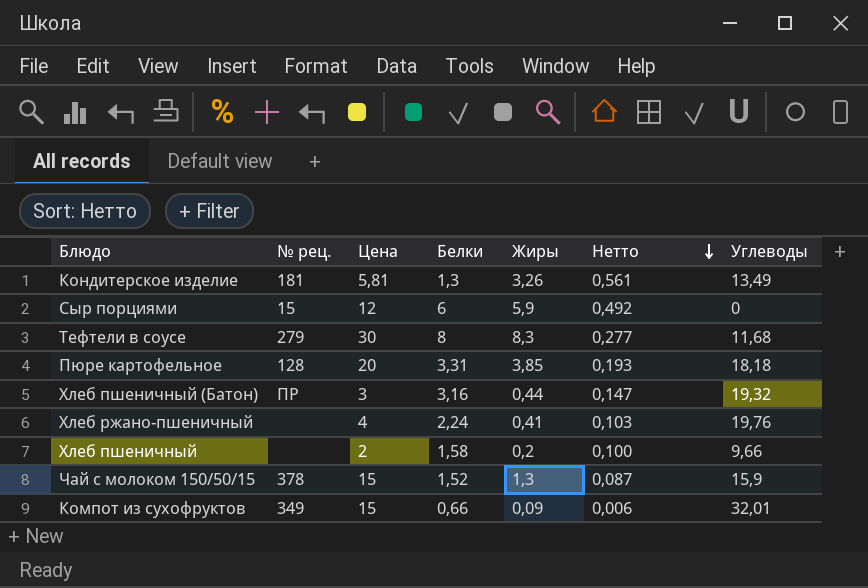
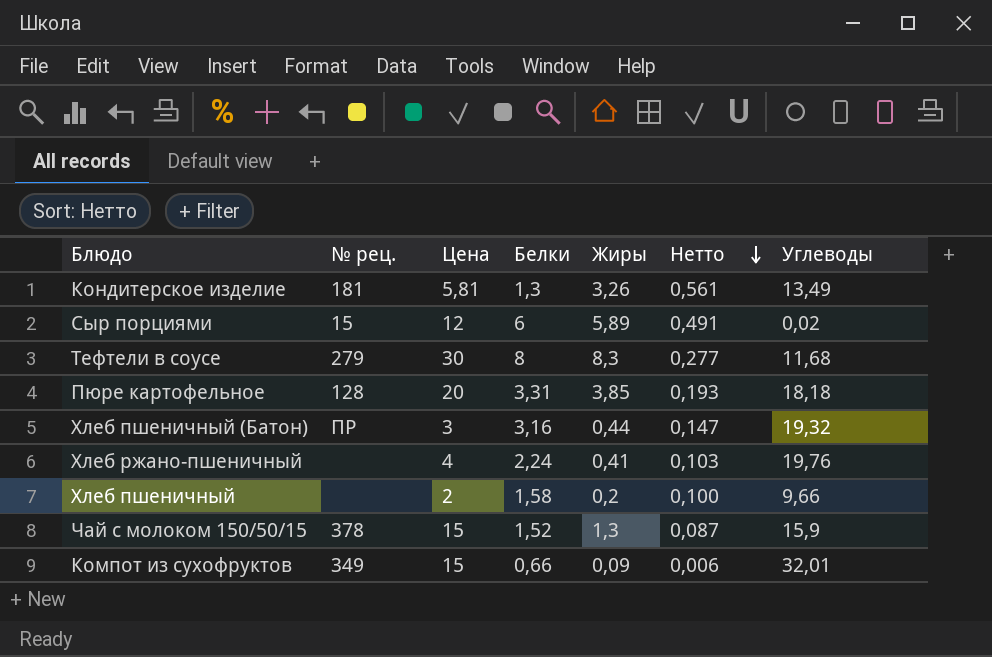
Сыр порциями | Жиры: 5,9 -> 5,89
Сыр порциями | Нетто: 0,492 -> 0,491
Сыр порциями | Углеводы: 0 -> 0,02

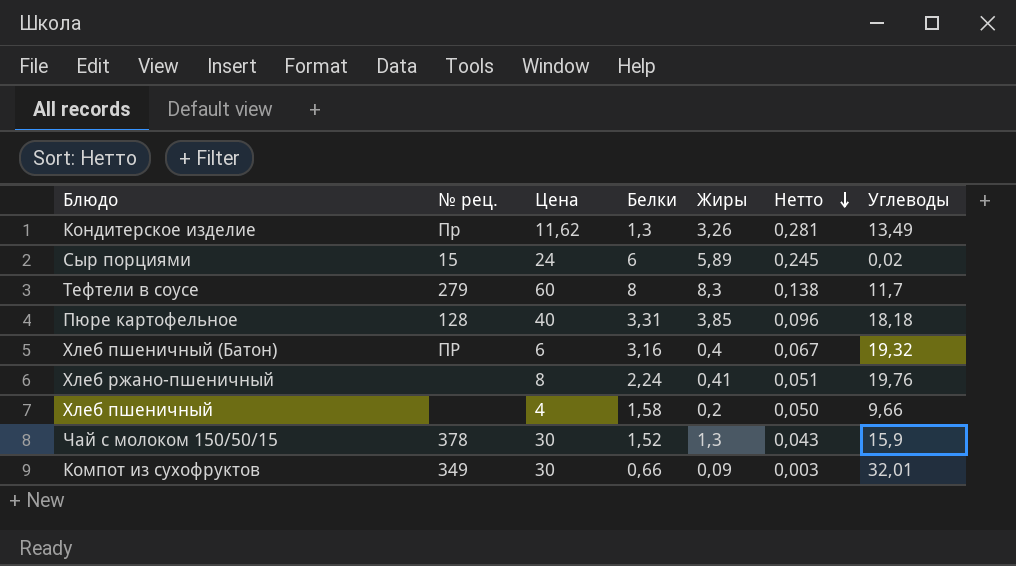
Кондитерское изделие | № рец.: 181 -> Пр
Кондитерское изделие | Цена: 5,81 -> 11,62
Кондитерское изделие | Нетто: 0,561 -> 0,281
Сыр порциями | Цена: 12 -> 24
Сыр порциями | Нетто: 0,491 -> 0,245
Тефтели в соусе | Цена: 30 -> 60
Тефтели в соусе | Нетто: 0,277 -> 0,138
Тефтели в соусе | Углеводы: 11,68 -> 11,7
Пюре картофельное | Цена: 20 -> 40
Пюре картофельное | Нетто: 0,193 -> 0,096
Хлеб пшеничный (Батон) | Цена: 3 -> 6
Хлеб пшеничный (Батон) | Жиры: 0,44 -> 0,4
Хлеб пшеничный (Батон) | Нетто: 0,147 -> 0,067
Хлеб ржано-пшеничный | Цена: 4 -> 8
Хлеб ржано-пшеничный | Нетто: 0,103 -> 0,051
Хлеб пшеничный | Цена: 2 -> 4
Хлеб пшеничный | Нетто: 0,100 -> 0,050
Чай с молоком 150/50/15 | Цена: 15 -> 30
Чай с молоком 150/50/15 | Нетто: 0,087 -> 0,043
Компот из сухофруктов | Цена: 15 -> 30
Компот из сухофруктов | Нетто: 0,006 -> 0,003

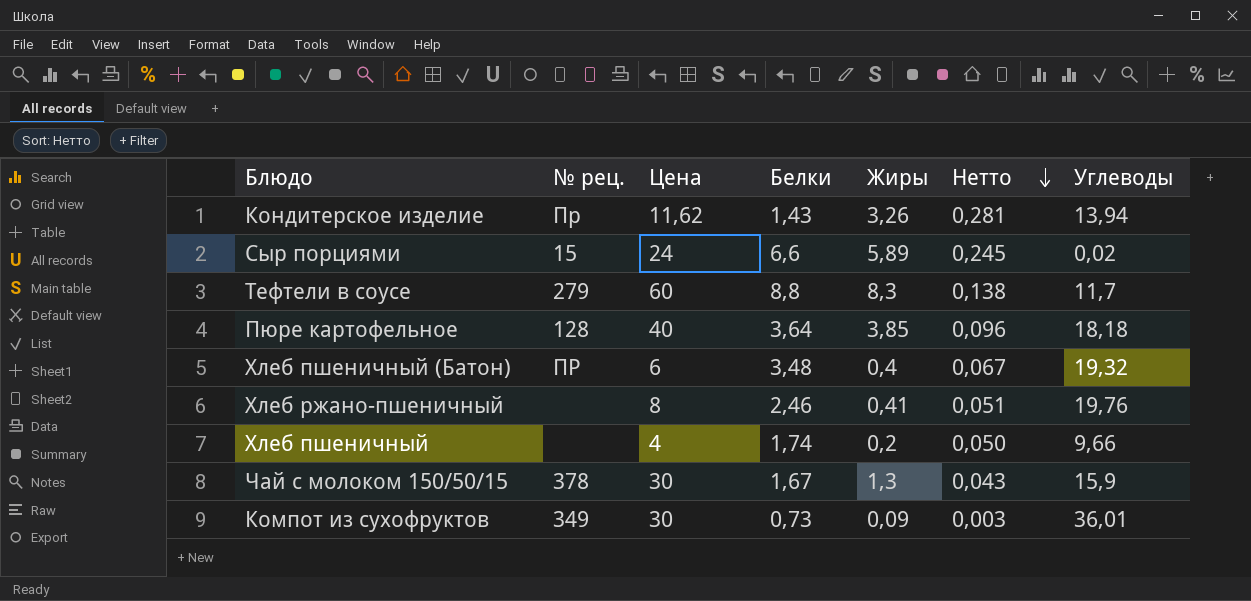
Кондитерское изделие | Белки: 1,3 -> 1,43
Кондитерское изделие | Углеводы: 13,49 -> 13,94
Сыр порциями | Белки: 6 -> 6,6
Тефтели в соусе | Белки: 8 -> 8,8
Пюре картофельное | Белки: 3,31 -> 3,64
Хлеб пшеничный (Батон) | Белки: 3,16 -> 3,48
Хлеб ржано-пшеничный | Белки: 2,24 -> 2,46
Хлеб пшеничный | Белки: 1,58 -> 1,74
Чай с молоком 150/50/15 | Белки: 1,52 -> 1,67
Компот из сухофруктов | Белки: 0,66 -> 0,73
Компот из сухофруктов | Углеводы: 32,01 -> 36,01

